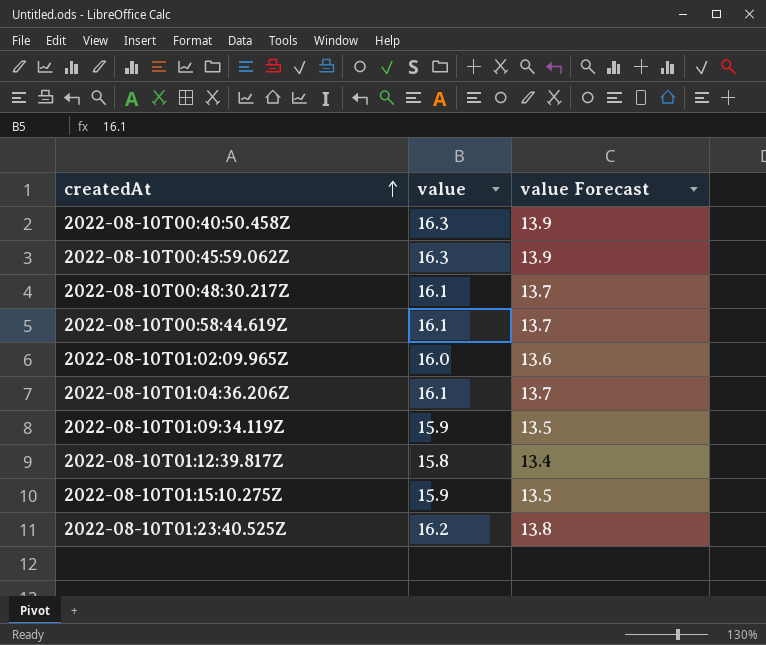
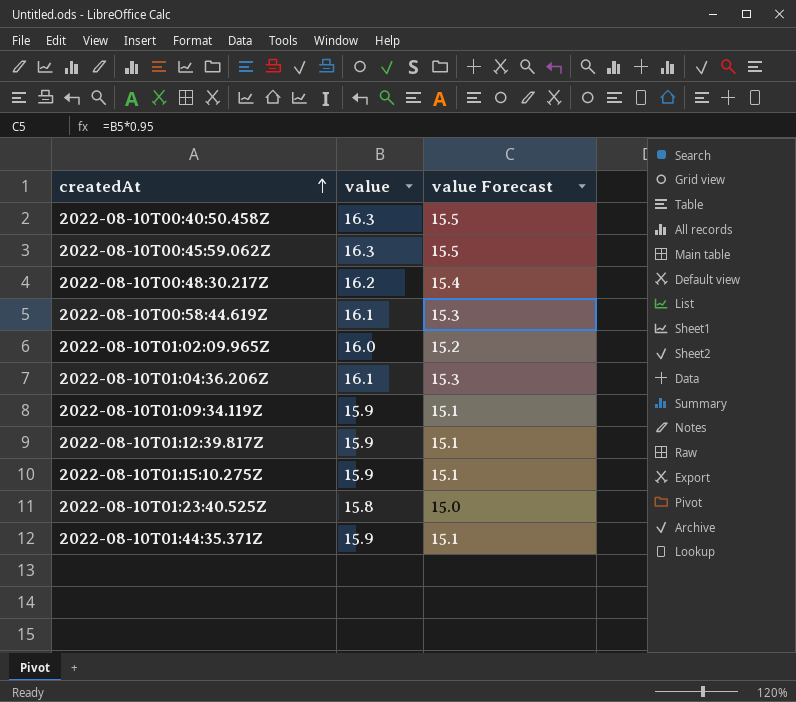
column value Forecast | formula: [value] * 0.85 -> [value] * 0.95
2022-08-10T00:48:30.217Z | value: 16.1 -> 16.2
2022-08-10T01:12:39.817Z | value: 15.8 -> 15.9
2022-08-10T01:23:40.525Z | value: 16.2 -> 15.8
row 2022-08-10T01:44:35.371Z: none -> 15.9 | 15.1

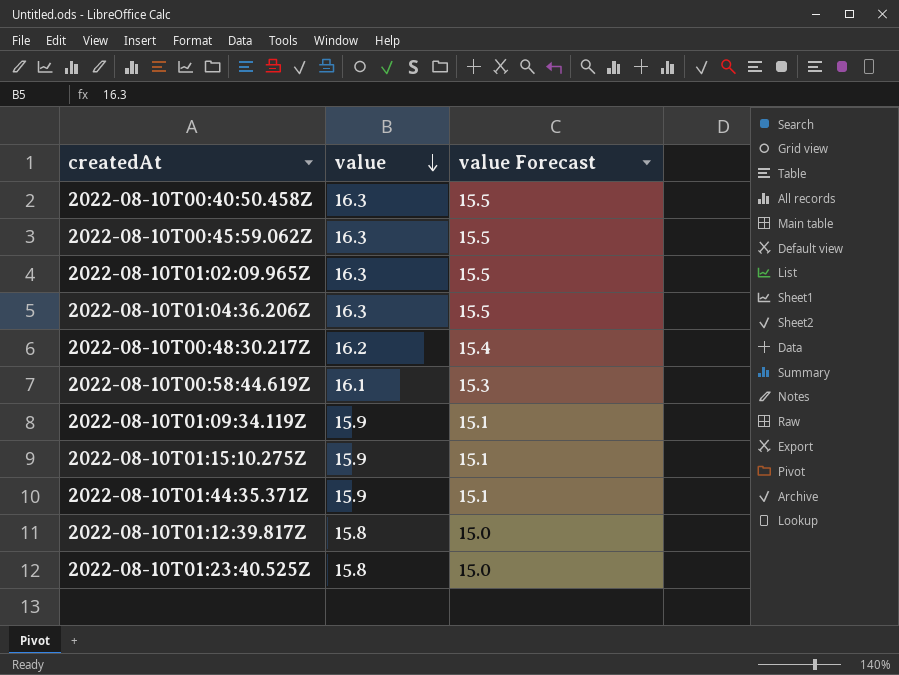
row order: createdAt ascending -> value descending
2022-08-10T01:02:09.965Z | value: 16.0 -> 16.3
2022-08-10T01:02:09.965Z | value Forecast: 15.2 -> 15.5
2022-08-10T01:04:36.206Z | value: 16.1 -> 16.3
2022-08-10T01:04:36.206Z | value Forecast: 15.3 -> 15.5
2022-08-10T01:12:39.817Z | value: 15.9 -> 15.8
2022-08-10T01:12:39.817Z | value Forecast: 15.1 -> 15.0

